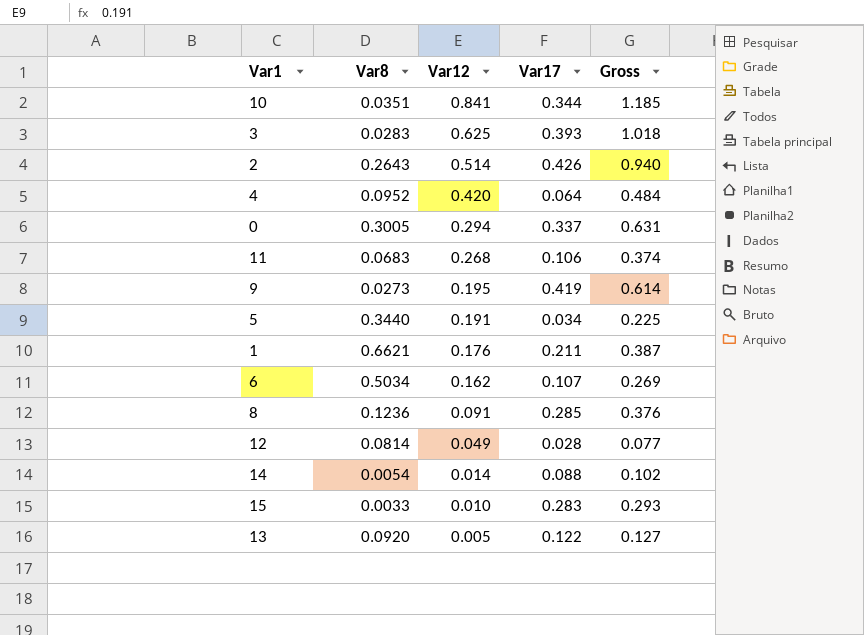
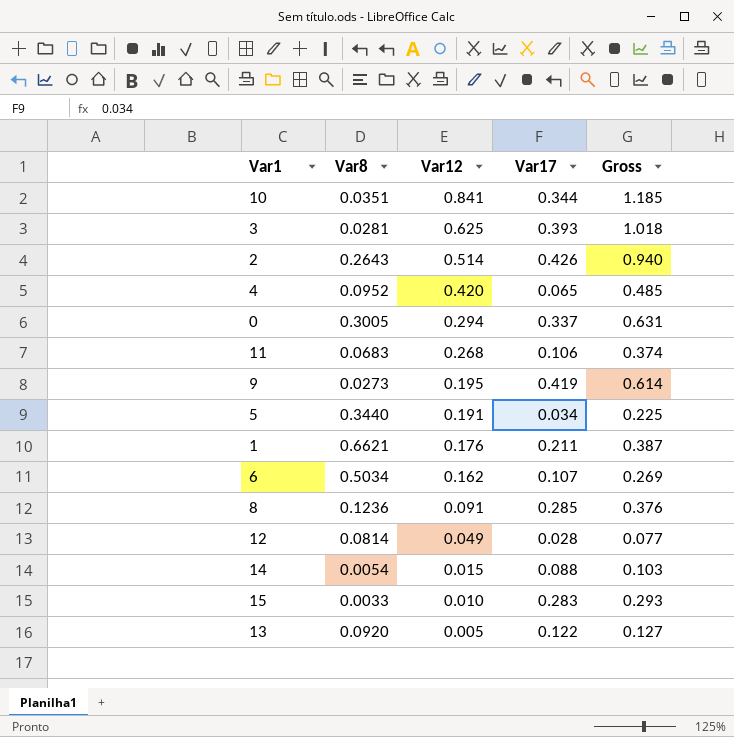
3 | Var8: 0.0283 -> 0.0281
4 | Var17: 0.064 -> 0.065
4 | Gross: 0.484 -> 0.485
14 | Var12: 0.014 -> 0.015
14 | Gross: 0.102 -> 0.103

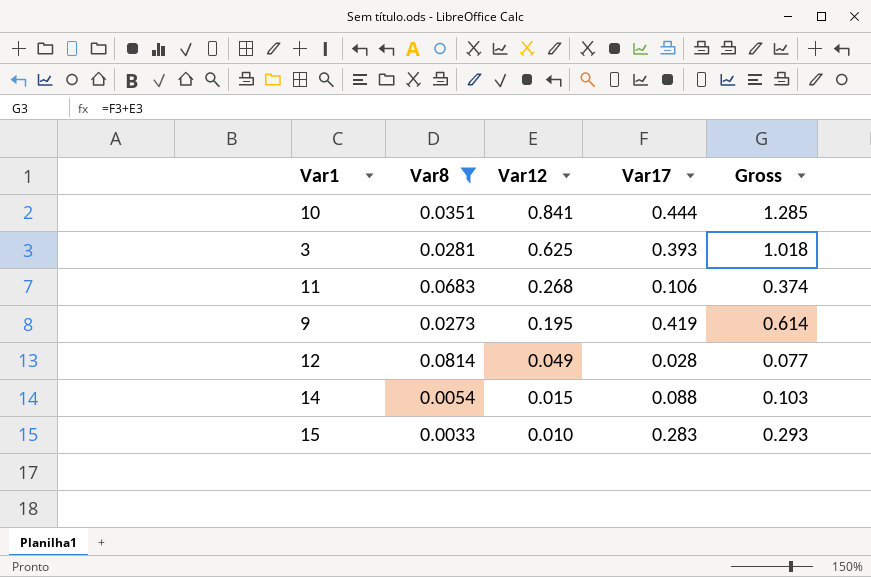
filter: none -> Var8 <= 0.0814
10 | Var17: 0.344 -> 0.444
10 | Gross: 1.185 -> 1.285

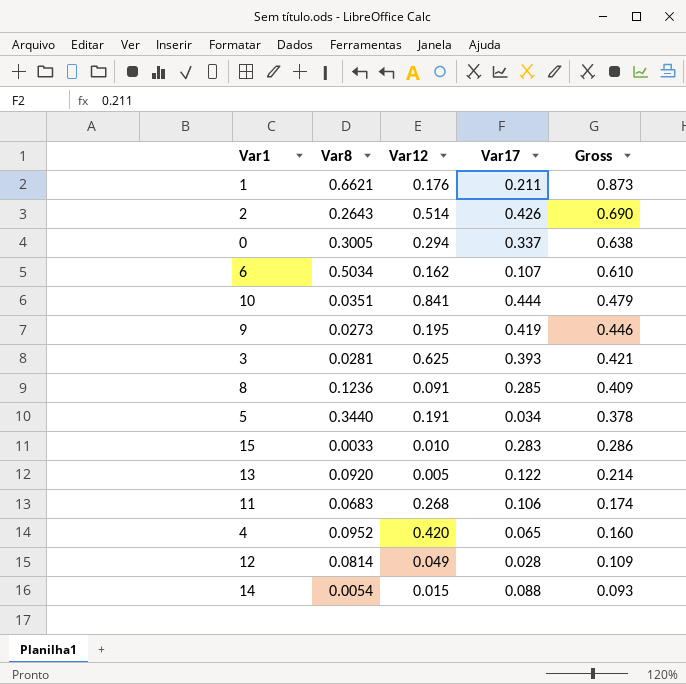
filter: Var8 <= 0.0814 -> none
row order: Var12 descending -> Gross descending
column Gross | formula: [Var12] + [Var17] -> [Var8] + [Var17]

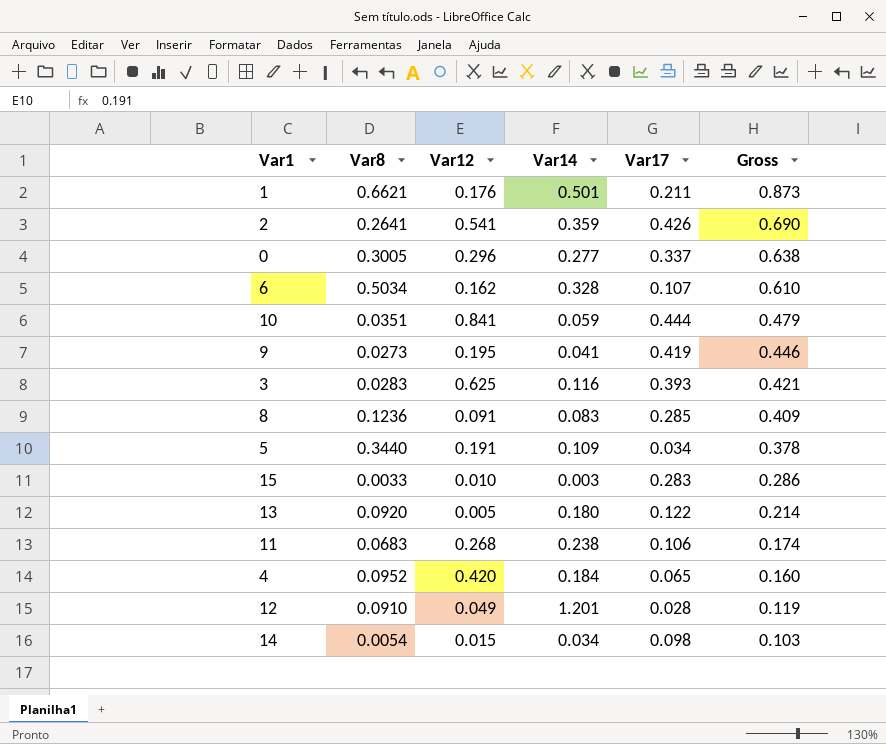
column Var14 | position: none -> 4
2 | Var8: 0.2643 -> 0.2641
2 | Var12: 0.514 -> 0.541
0 | Var12: 0.294 -> 0.296
3 | Var8: 0.0281 -> 0.0283
12 | Var8: 0.0814 -> 0.0910
12 | Gross: 0.109 -> 0.119
14 | Var17: 0.088 -> 0.098
14 | Gross: 0.093 -> 0.103

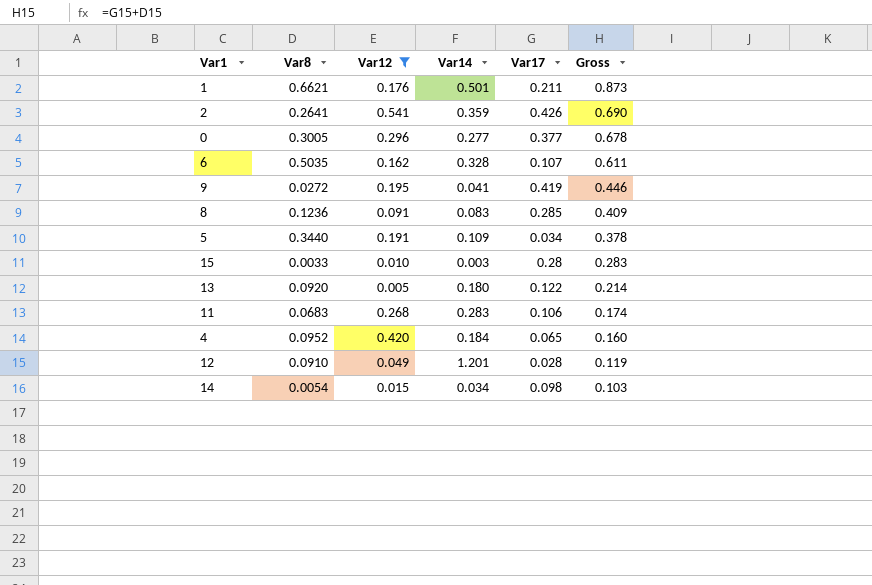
filter: none -> Var12 <= 0.541
0 | Var17: 0.337 -> 0.377
0 | Gross: 0.638 -> 0.678
6 | Var8: 0.5034 -> 0.5035
6 | Gross: 0.610 -> 0.611
9 | Var8: 0.0273 -> 0.0272
15 | Var17: 0.283 -> 0.28
15 | Gross: 0.286 -> 0.283
11 | Var14: 0.238 -> 0.283

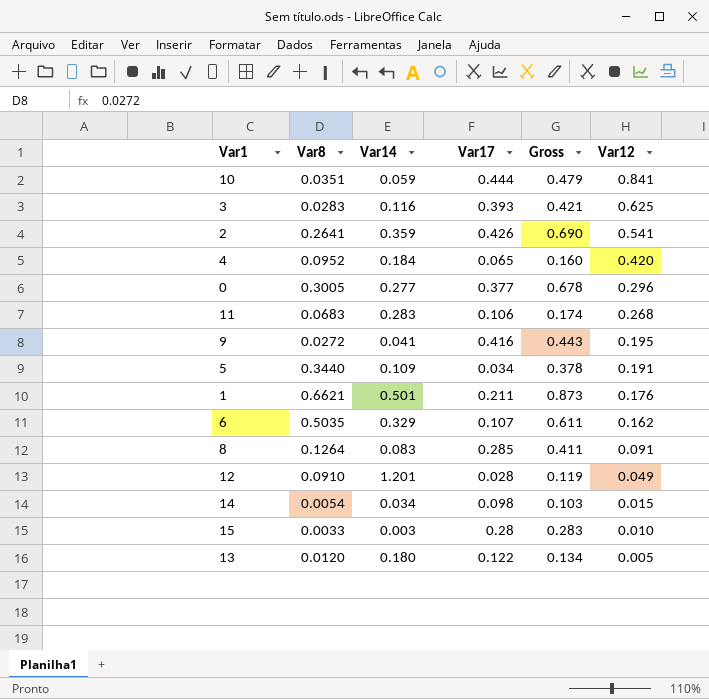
filter: Var12 <= 0.541 -> none
row order: Gross descending -> Var12 descending
column Var12 | position: 3 -> 6
9 | Var17: 0.419 -> 0.416
9 | Gross: 0.446 -> 0.443
6 | Var14: 0.328 -> 0.329
8 | Var8: 0.1236 -> 0.1264
8 | Gross: 0.409 -> 0.411
13 | Var8: 0.0920 -> 0.0120
13 | Gross: 0.214 -> 0.134

